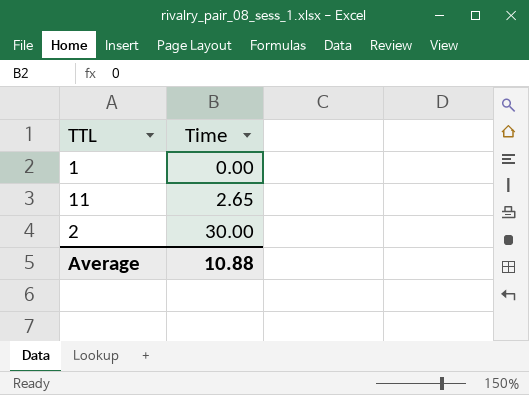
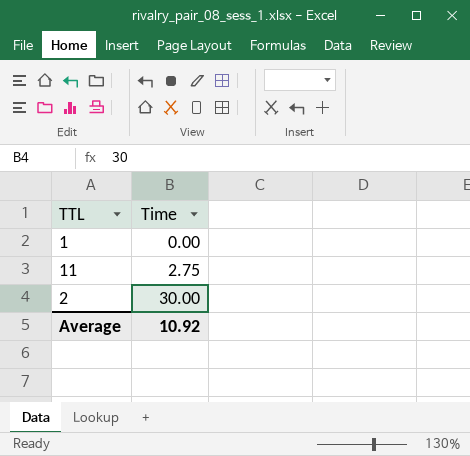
11 | Time: 2.65 -> 2.75
Average | Time: 10.88 -> 10.92

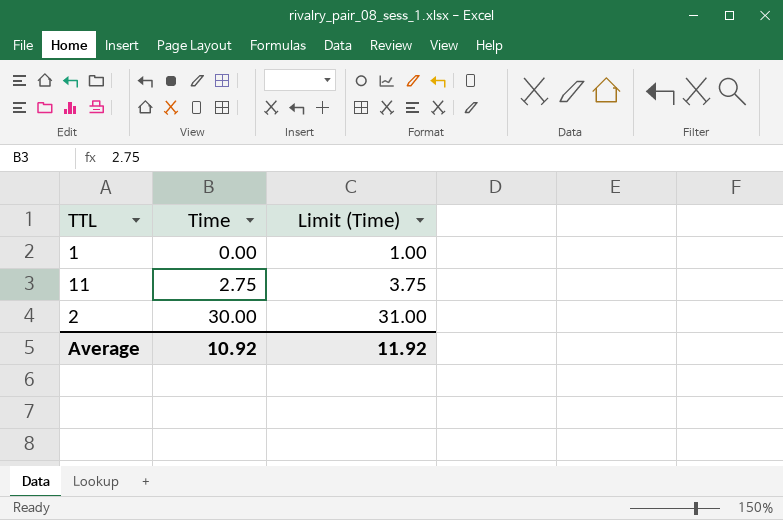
column Limit (Time) | formula: none -> [Time] + 1

